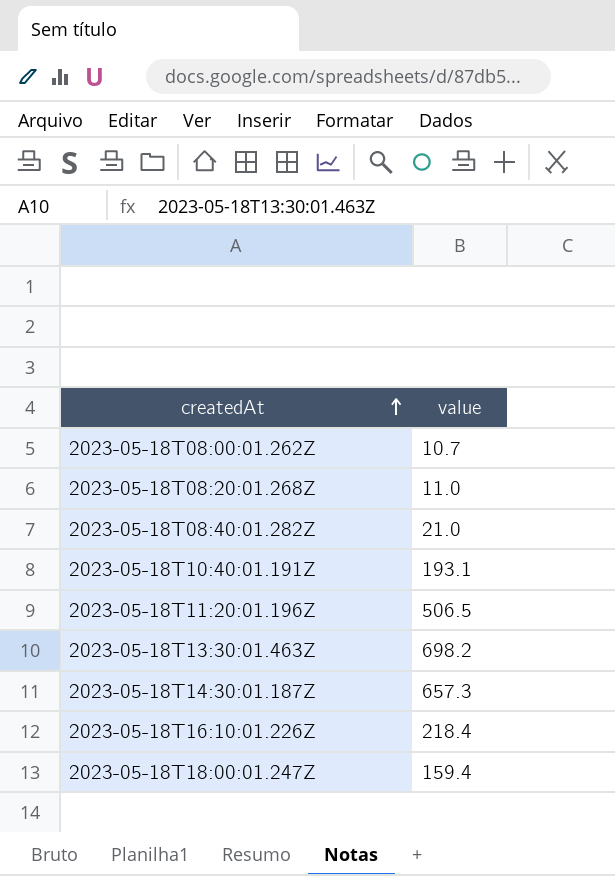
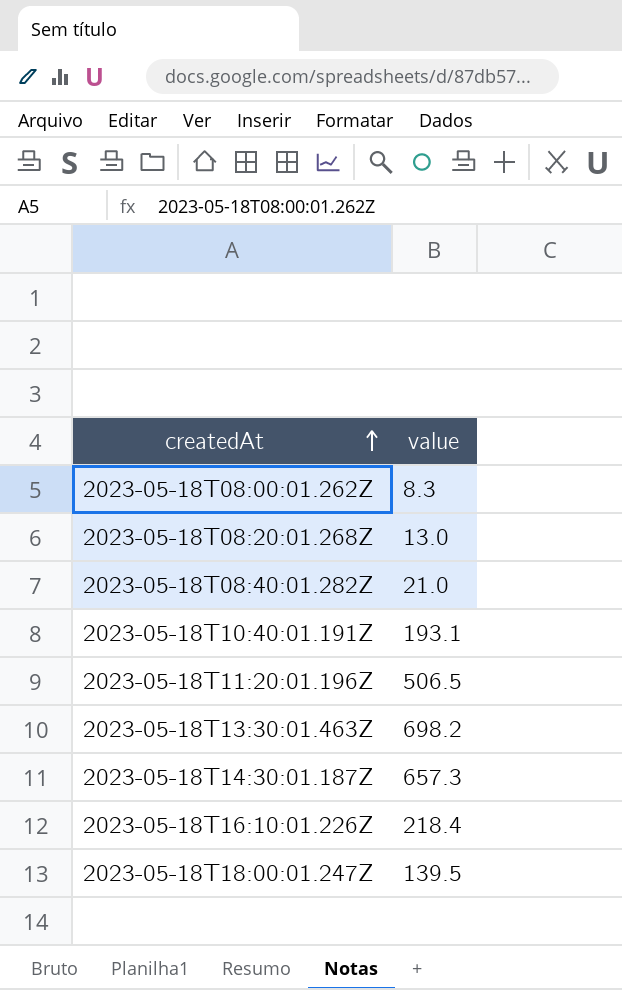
2023-05-18T08:00:01.262Z | value: 10.7 -> 8.3
2023-05-18T08:20:01.268Z | value: 11.0 -> 13.0
2023-05-18T18:00:01.247Z | value: 159.4 -> 139.5

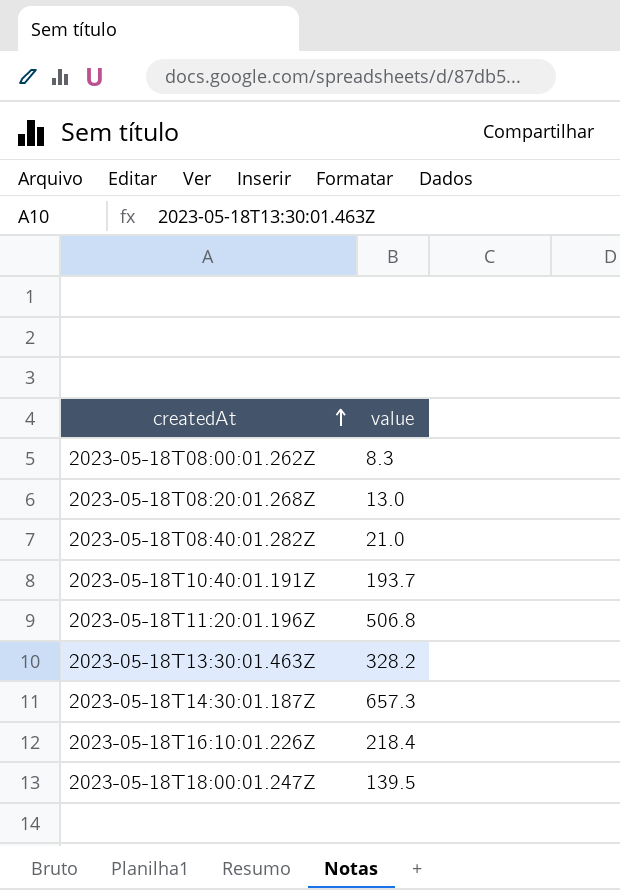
2023-05-18T10:40:01.191Z | value: 193.1 -> 193.7
2023-05-18T11:20:01.196Z | value: 506.5 -> 506.8
2023-05-18T13:30:01.463Z | value: 698.2 -> 328.2

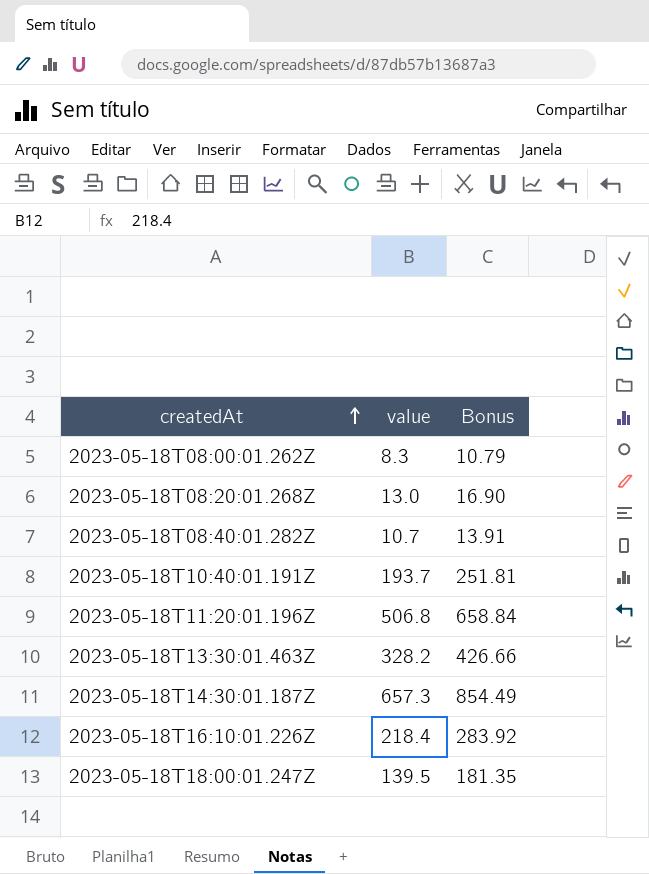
column Bonus | formula: none -> [value] * 1.3
2023-05-18T08:40:01.282Z | value: 21.0 -> 10.7

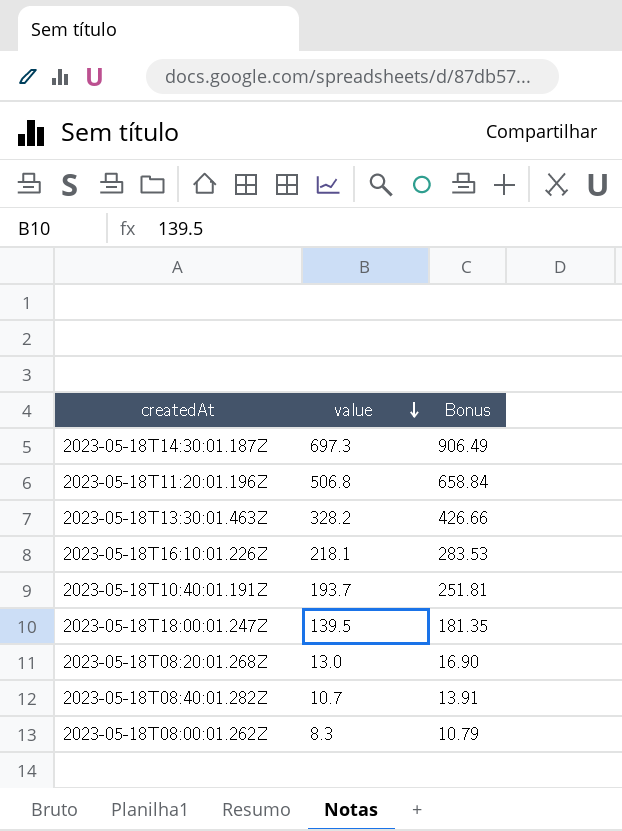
row order: createdAt ascending -> value descending
2023-05-18T14:30:01.187Z | value: 657.3 -> 697.3
2023-05-18T14:30:01.187Z | Bonus: 854.49 -> 906.49
2023-05-18T16:10:01.226Z | value: 218.4 -> 218.1
2023-05-18T16:10:01.226Z | Bonus: 283.92 -> 283.53

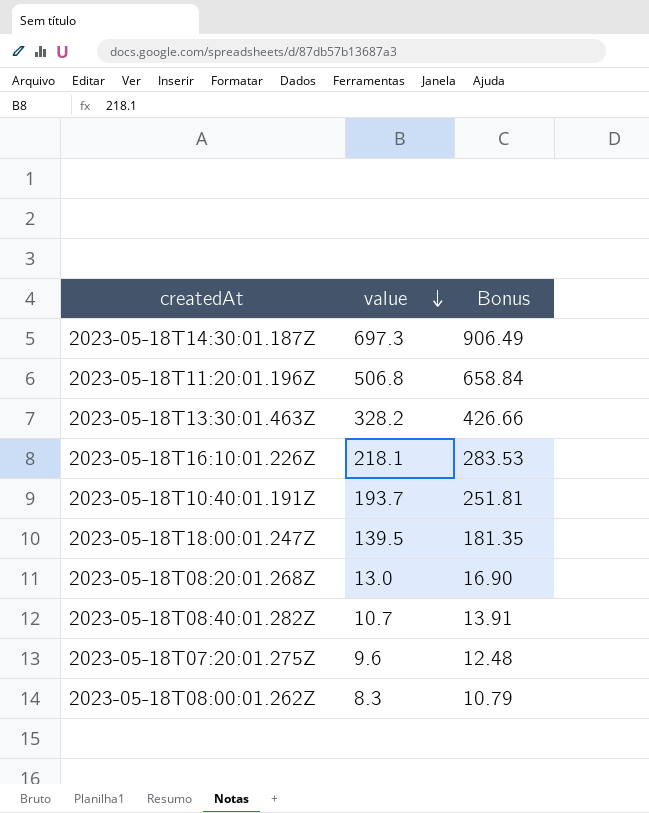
row 2023-05-18T07:20:01.275Z: none -> 9.6 | 12.48

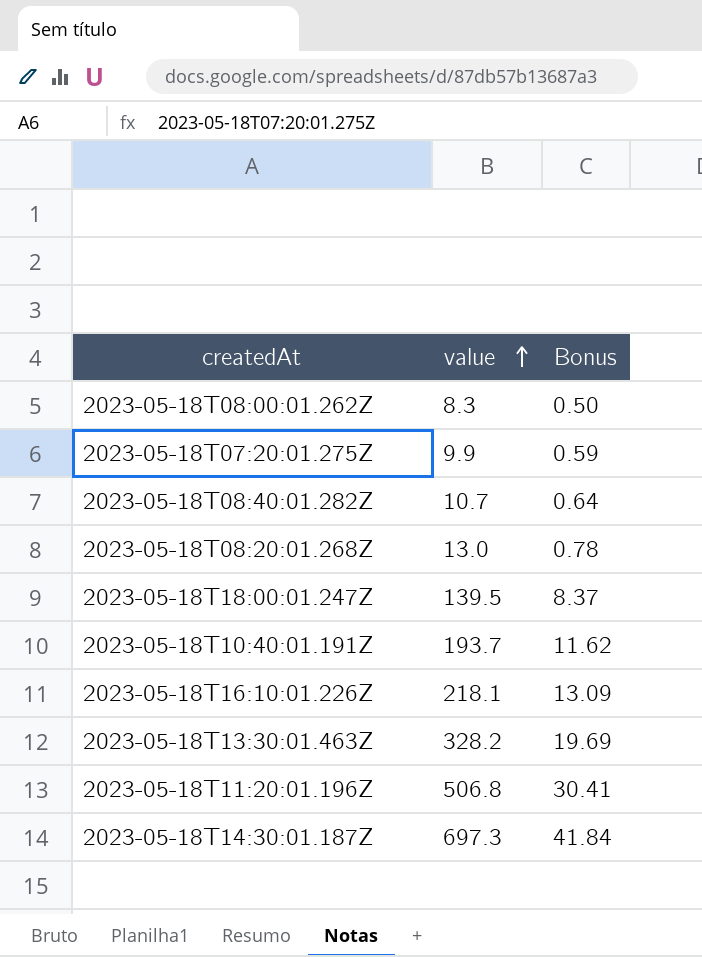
row order: value descending -> value ascending
column Bonus | formula: [value] * 1.3 -> [value] * 0.06
2023-05-18T07:20:01.275Z | value: 9.6 -> 9.9

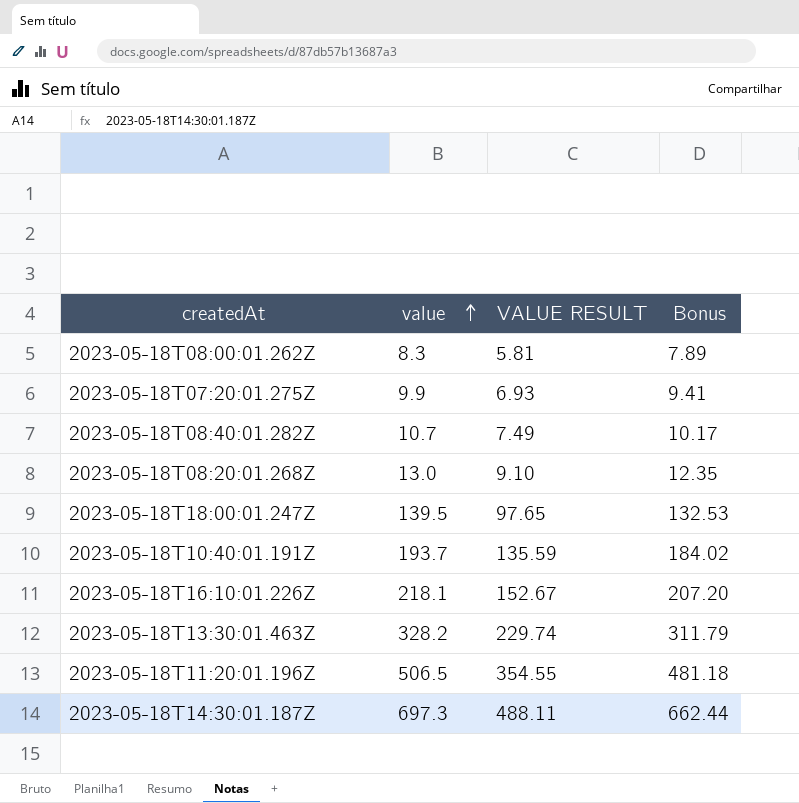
column VALUE RESULT | formula: none -> [value] * 0.7
column Bonus | formula: [value] * 0.06 -> [value] * 0.95
2023-05-18T11:20:01.196Z | value: 506.8 -> 506.5

